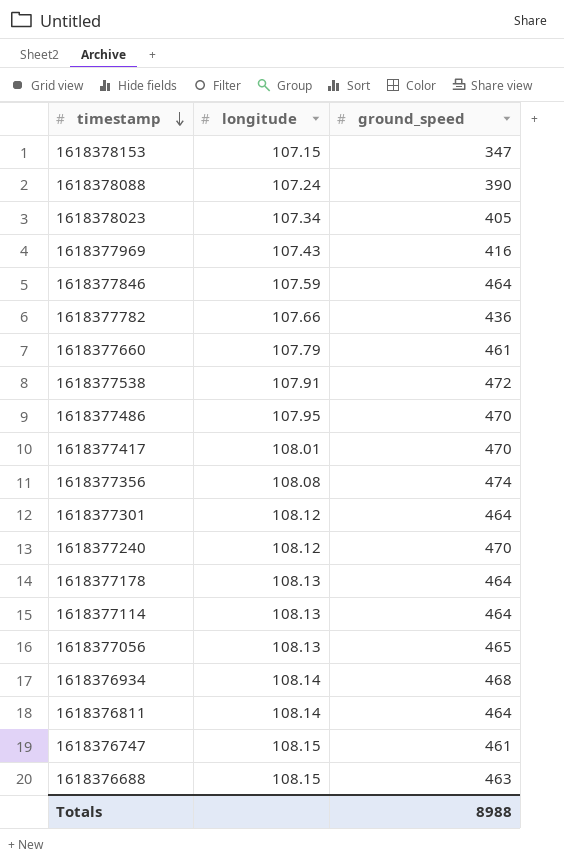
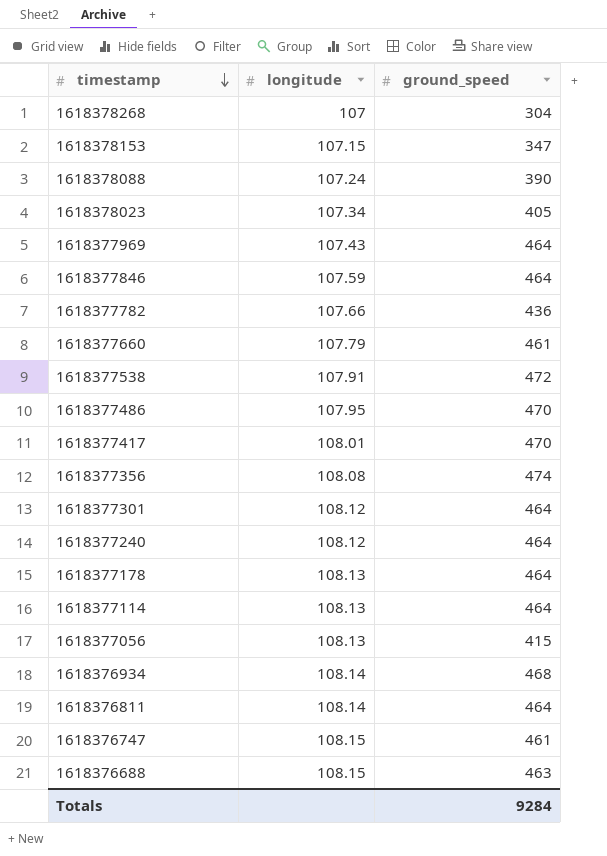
row 1618378268: none -> 107 | 304
1618377969 | ground_speed: 416 -> 464
1618377240 | ground_speed: 470 -> 464
1618377056 | ground_speed: 465 -> 415
Totals | ground_speed: 8988 -> 9284

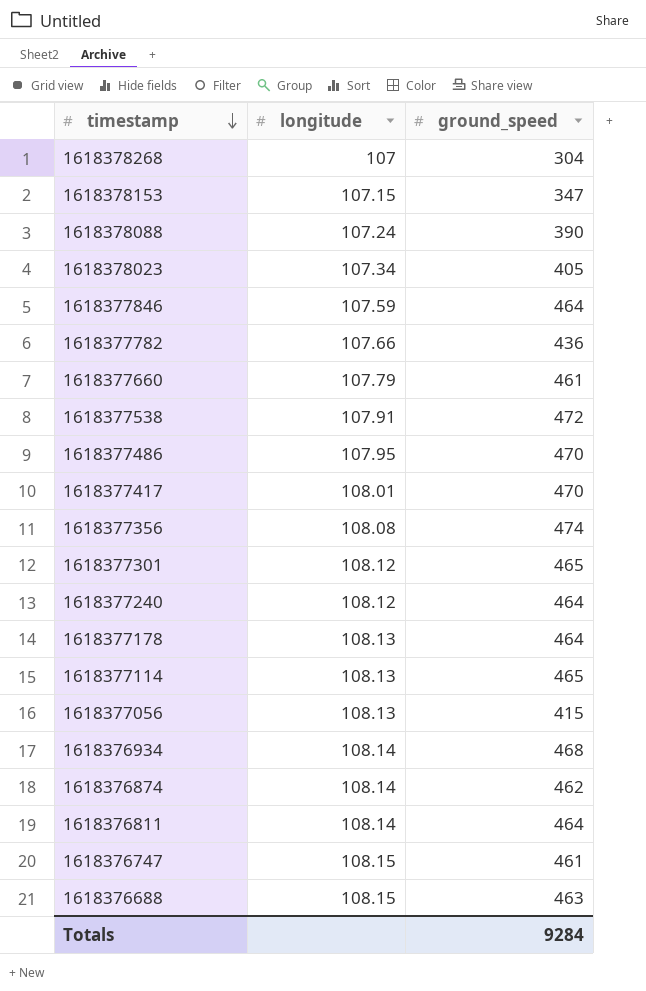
row 1618377969: 107.43 | 464 -> none
1618377301 | ground_speed: 464 -> 465
1618377114 | ground_speed: 464 -> 465
row 1618376874: none -> 108.14 | 462

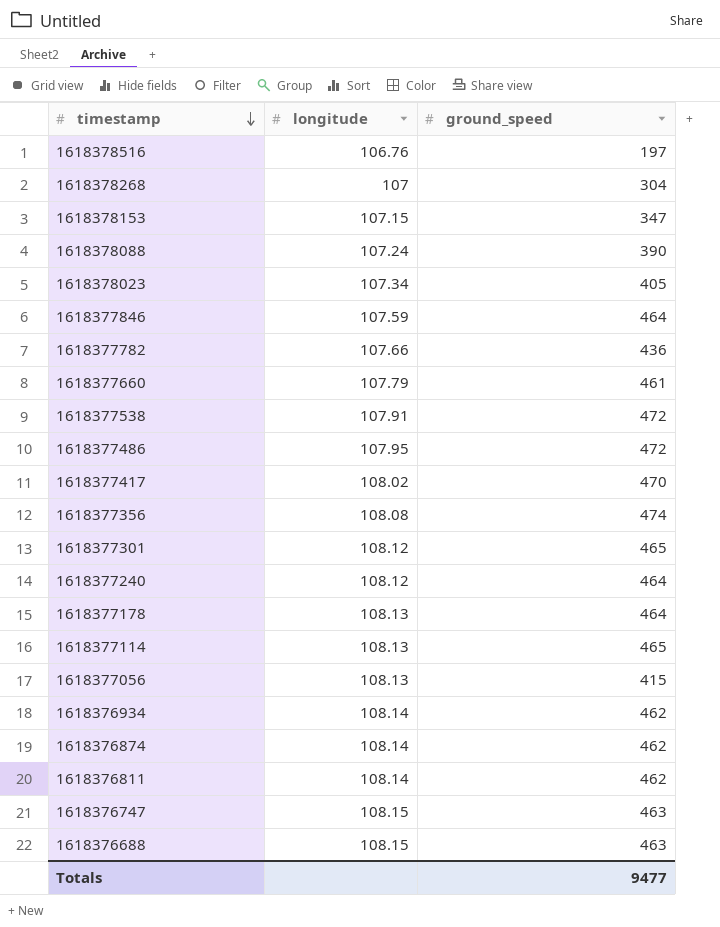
row 1618378516: none -> 106.76 | 197
1618377486 | ground_speed: 470 -> 472
1618377417 | longitude: 108.01 -> 108.02
1618376934 | ground_speed: 468 -> 462
1618376811 | ground_speed: 464 -> 462
1618376747 | ground_speed: 461 -> 463
Totals | ground_speed: 9284 -> 9477

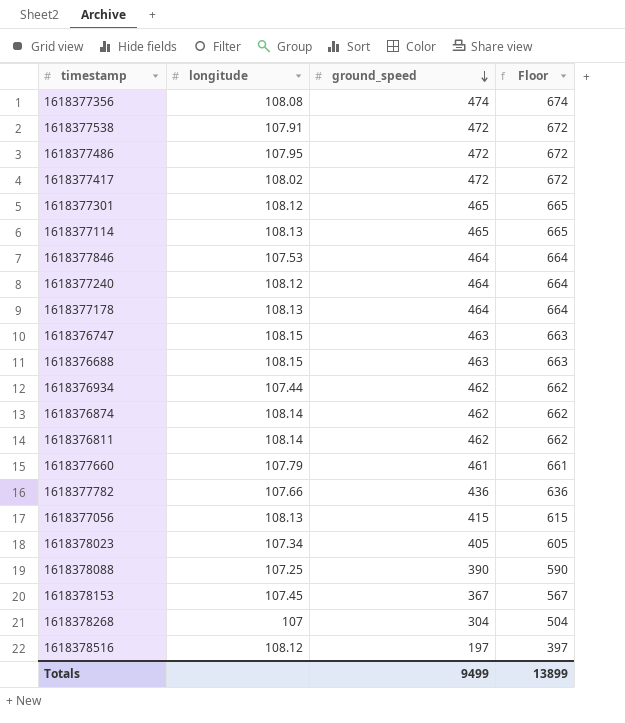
row order: timestamp descending -> ground_speed descending
column Floor | formula: none -> [ground_speed] + 200
1618377417 | ground_speed: 470 -> 472
1618377846 | longitude: 107.59 -> 107.53
1618376934 | longitude: 108.14 -> 107.44
1618378088 | longitude: 107.24 -> 107.25
1618378153 | longitude: 107.15 -> 107.45
1618378153 | ground_speed: 347 -> 367
1618378516 | longitude: 106.76 -> 108.12
Totals | ground_speed: 9477 -> 9499

